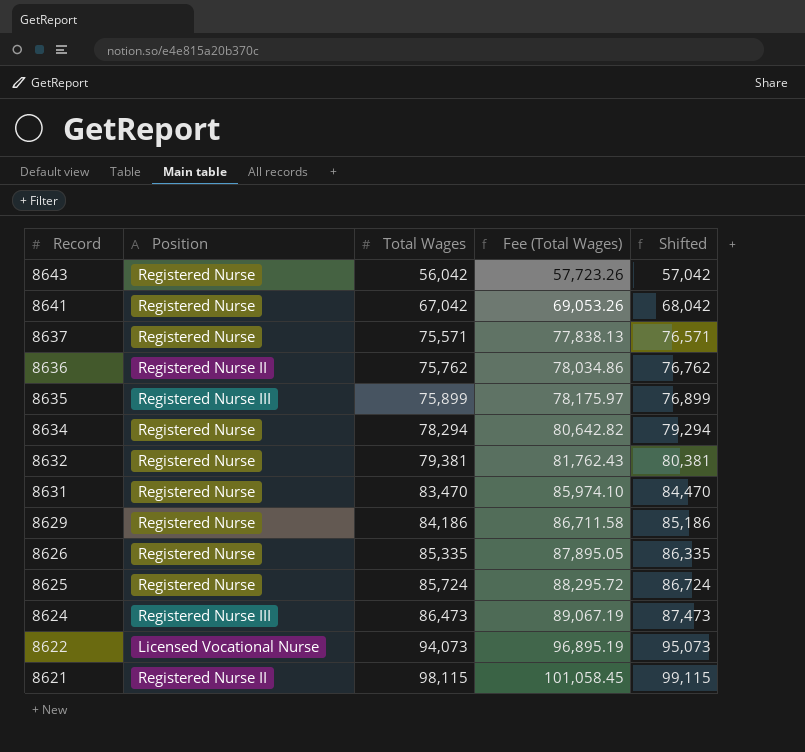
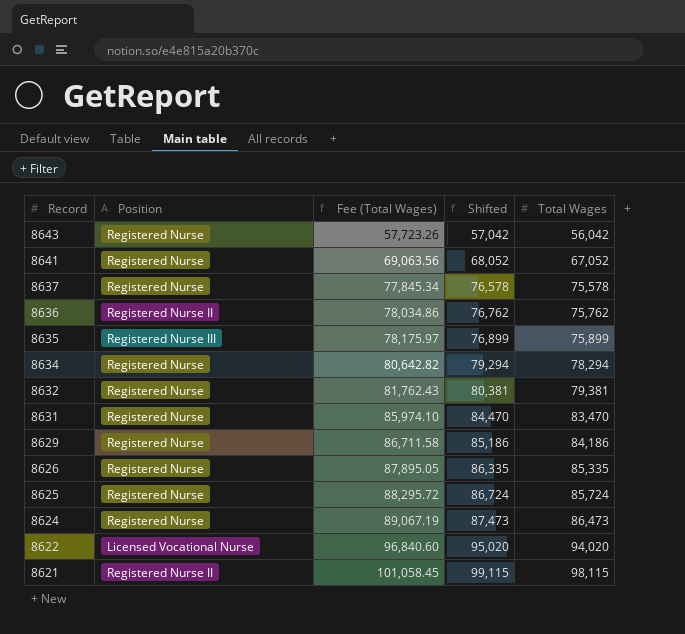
column Total Wages | position: 3 -> 5
8641 | Fee (Total Wages): 69,053.26 -> 69,063.56
8641 | Shifted: 68,042 -> 68,052
8641 | Total Wages: 67,042 -> 67,052
8637 | Fee (Total Wages): 77,838.13 -> 77,845.34
8637 | Shifted: 76,571 -> 76,578
8637 | Total Wages: 75,571 -> 75,578
8624 | Position: Registered Nurse III -> Registered Nurse
8622 | Fee (Total Wages): 96,895.19 -> 96,840.60
8622 | Shifted: 95,073 -> 95,020
8622 | Total Wages: 94,073 -> 94,020

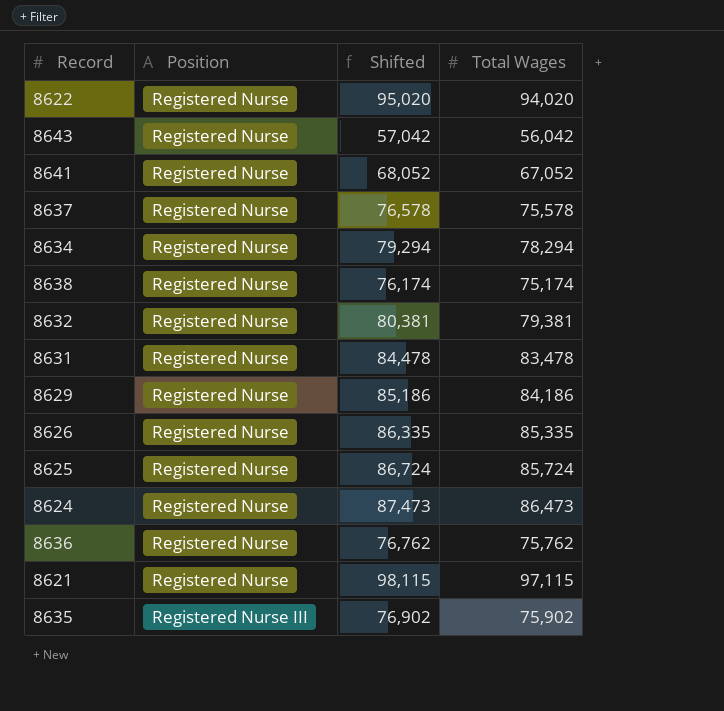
row order: Record descending -> Position ascending
column Fee (Total Wages) | formula: [Total Wages] * 1.03 -> none
8622 | Position: Licensed Vocational Nurse -> Registered Nurse
row 8638: none -> Registered Nurse | 76,174 | 75,174
8631 | Shifted: 84,470 -> 84,478
8631 | Total Wages: 83,470 -> 83,478
8636 | Position: Registered Nurse II -> Registered Nurse
8621 | Position: Registered Nurse II -> Registered Nurse
8621 | Shifted: 99,115 -> 98,115
8621 | Total Wages: 98,115 -> 97,115
8635 | Shifted: 76,899 -> 76,902
8635 | Total Wages: 75,899 -> 75,902

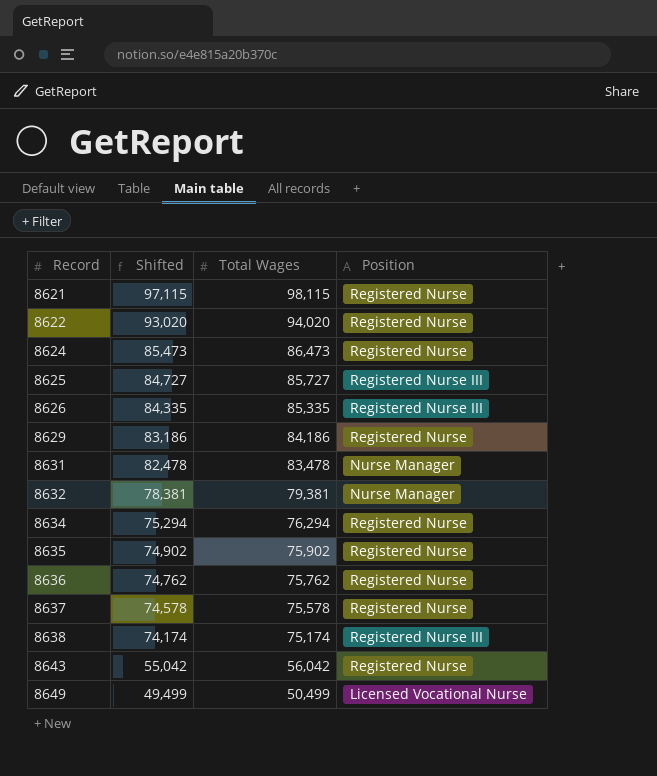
row order: Position ascending -> Record ascending
column Shifted | formula: [Total Wages] + 1000 -> [Total Wages] - 1000
column Position | position: 2 -> 4
row 8641: Registered Nurse | 68,052 | 67,052 -> none
8621 | Total Wages: 97,115 -> 98,115
8625 | Total Wages: 85,724 -> 85,727
8625 | Position: Registered Nurse -> Registered Nurse III
8626 | Position: Registered Nurse -> Registered Nurse III
8631 | Position: Registered Nurse -> Nurse Manager
8632 | Position: Registered Nurse -> Nurse Manager
8634 | Total Wages: 78,294 -> 76,294
8635 | Position: Registered Nurse III -> Registered Nurse
8638 | Position: Registered Nurse -> Registered Nurse III
row 8649: none -> 49,499 | 50,499 | Licensed Vocational Nurse

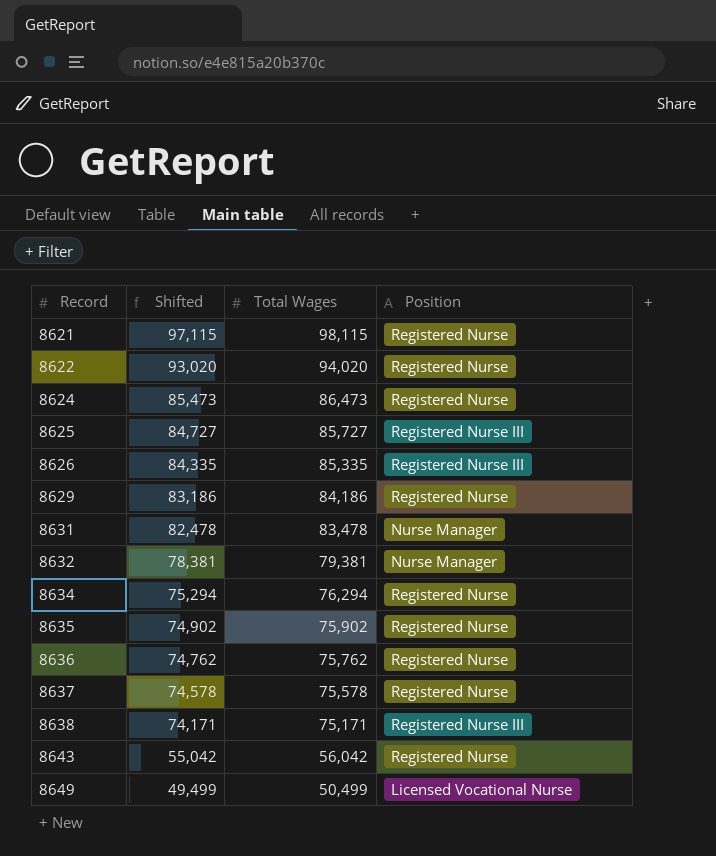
8638 | Shifted: 74,174 -> 74,171
8638 | Total Wages: 75,174 -> 75,171

